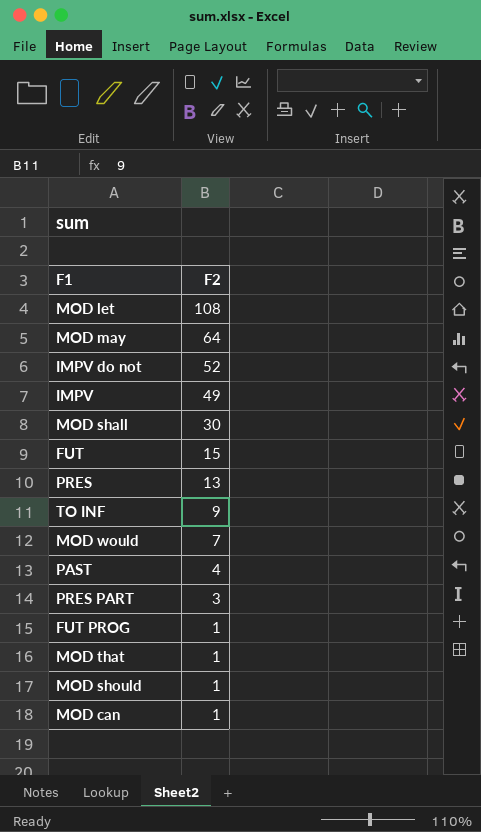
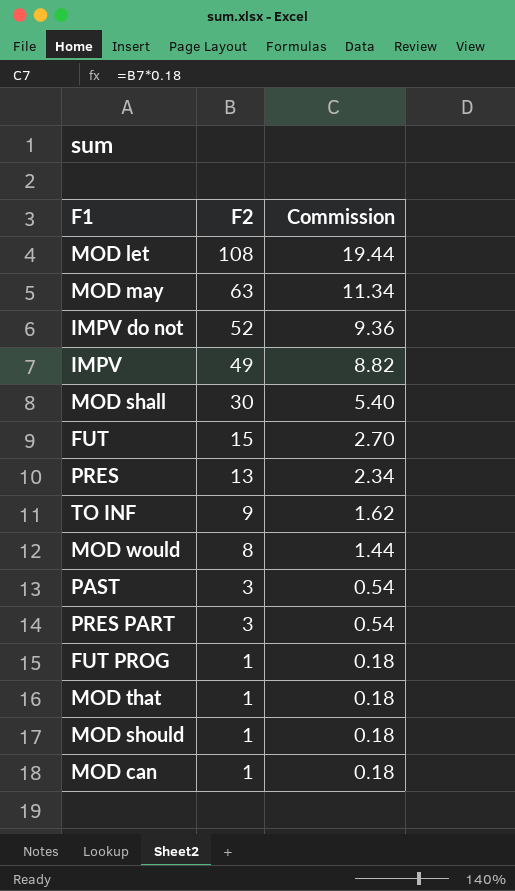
column Commission | formula: none -> [F2] * 0.18
MOD may | F2: 64 -> 63
MOD would | F2: 7 -> 8
PAST | F2: 4 -> 3

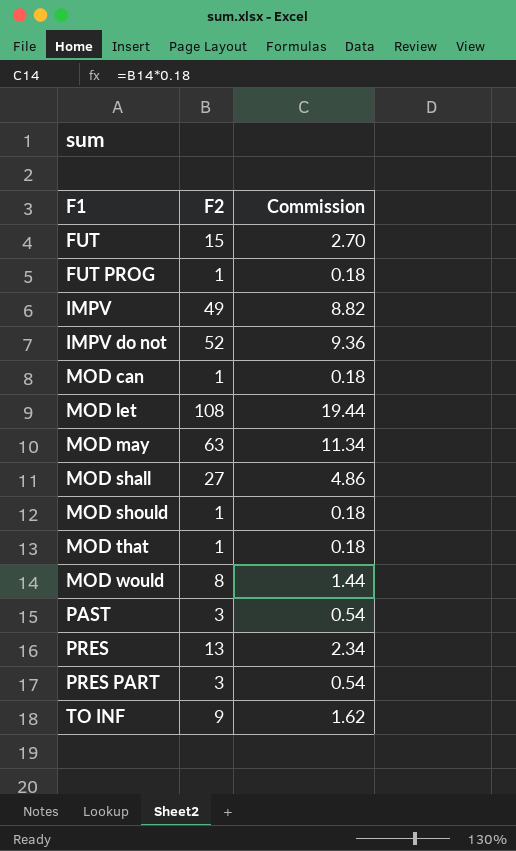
row order: F2 descending -> F1 ascending
MOD shall | F2: 30 -> 27
MOD shall | Commission: 5.40 -> 4.86

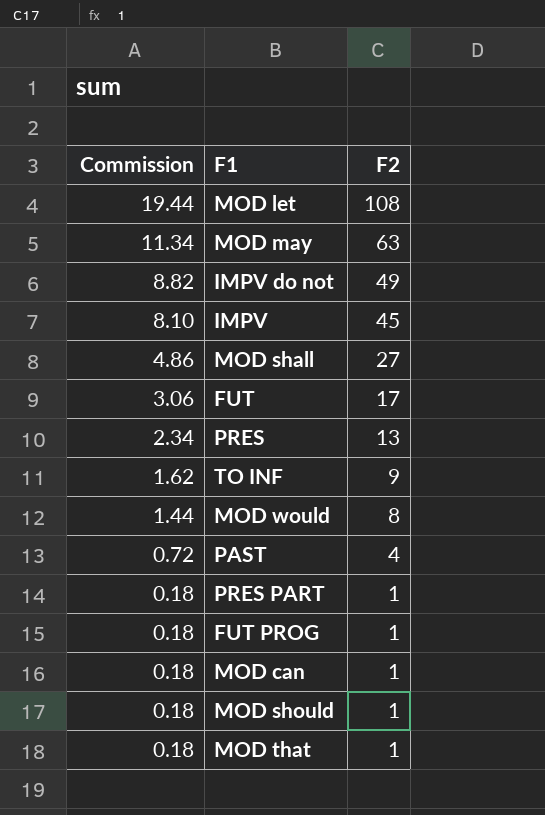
row order: F1 ascending -> Commission descending
column Commission | position: 3 -> 1
IMPV do not | Commission: 9.36 -> 8.82
IMPV do not | F2: 52 -> 49
IMPV | Commission: 8.82 -> 8.10
IMPV | F2: 49 -> 45
FUT | Commission: 2.70 -> 3.06
FUT | F2: 15 -> 17
PAST | Commission: 0.54 -> 0.72
PAST | F2: 3 -> 4
PRES PART | Commission: 0.54 -> 0.18
PRES PART | F2: 3 -> 1

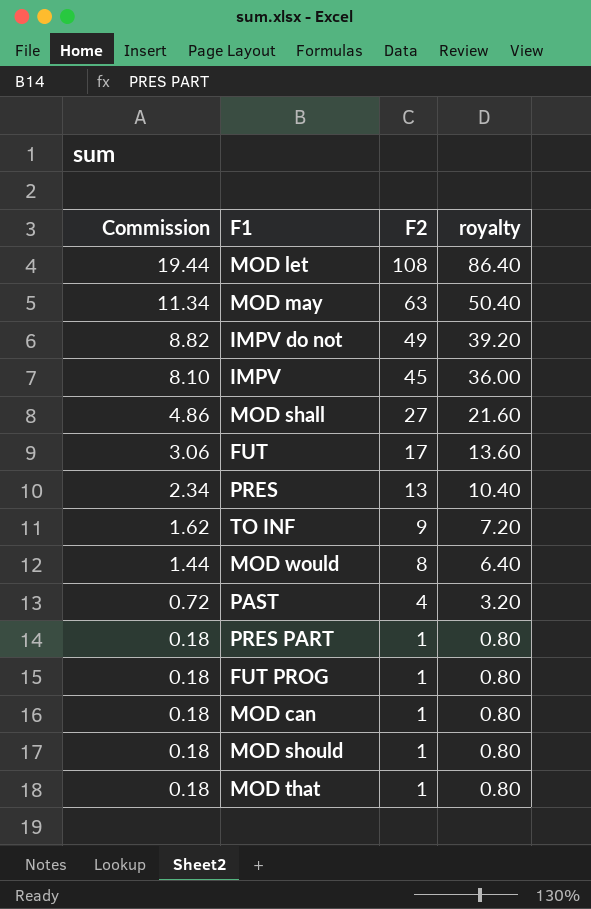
column royalty | formula: none -> [F2] * 0.8

